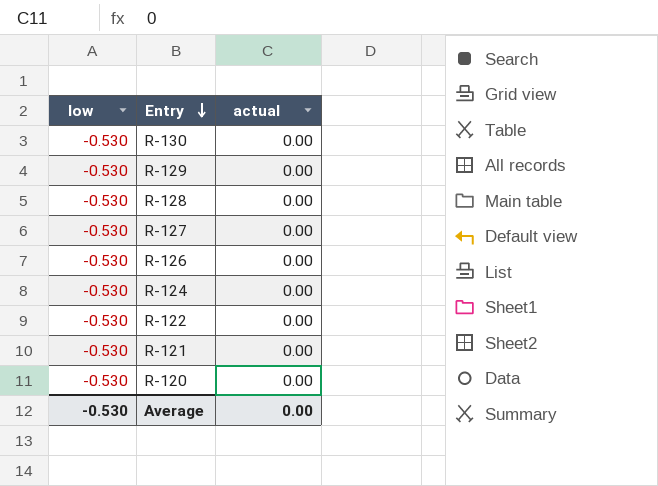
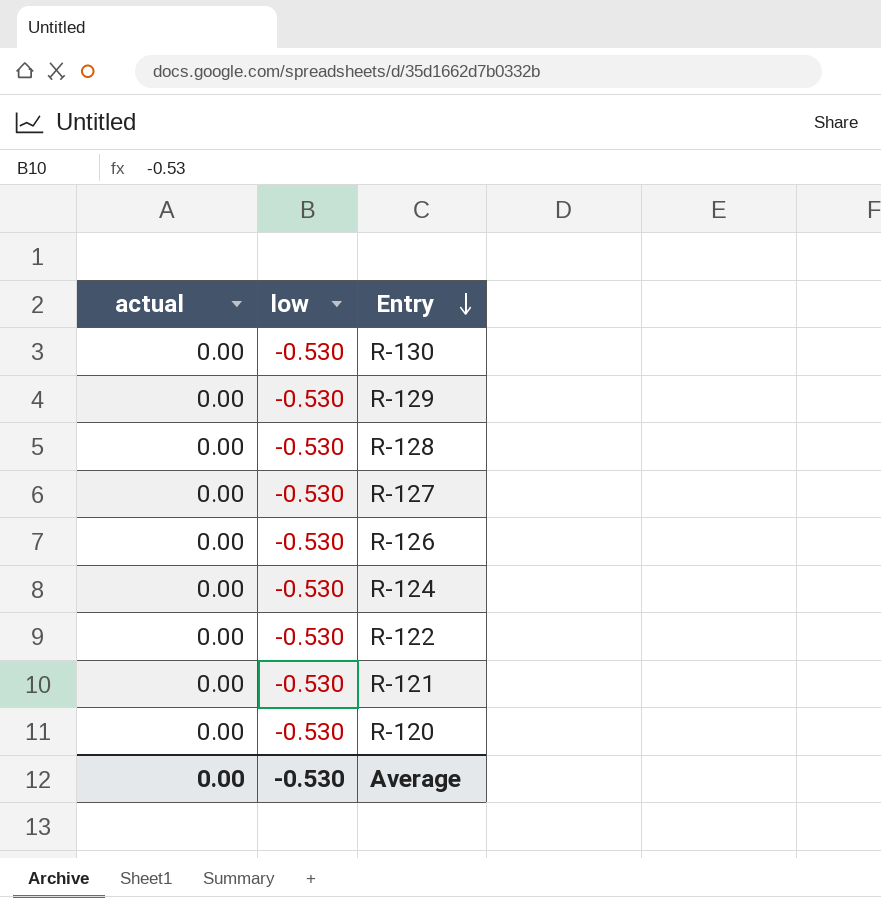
column actual | position: 3 -> 1

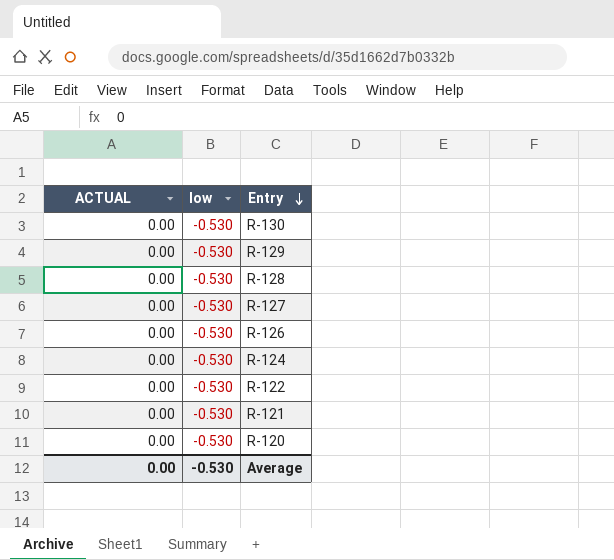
column name: actual -> ACTUAL

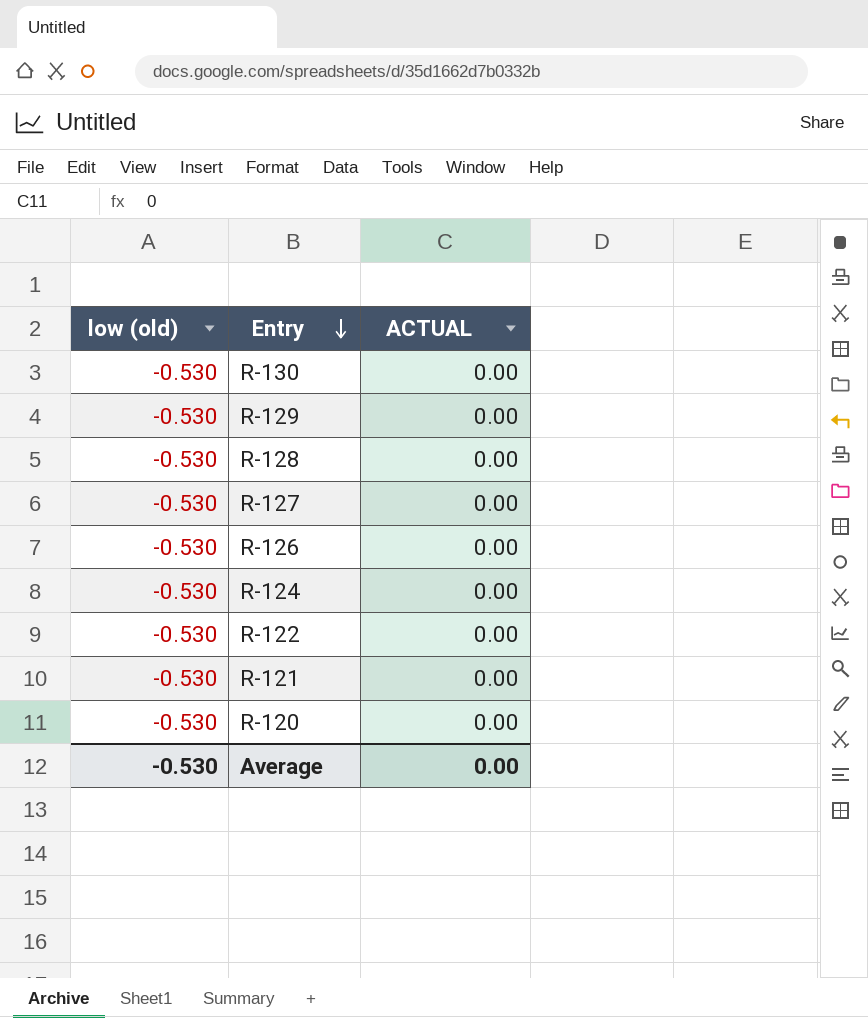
column name: low -> low (old)
column ACTUAL | position: 1 -> 3

